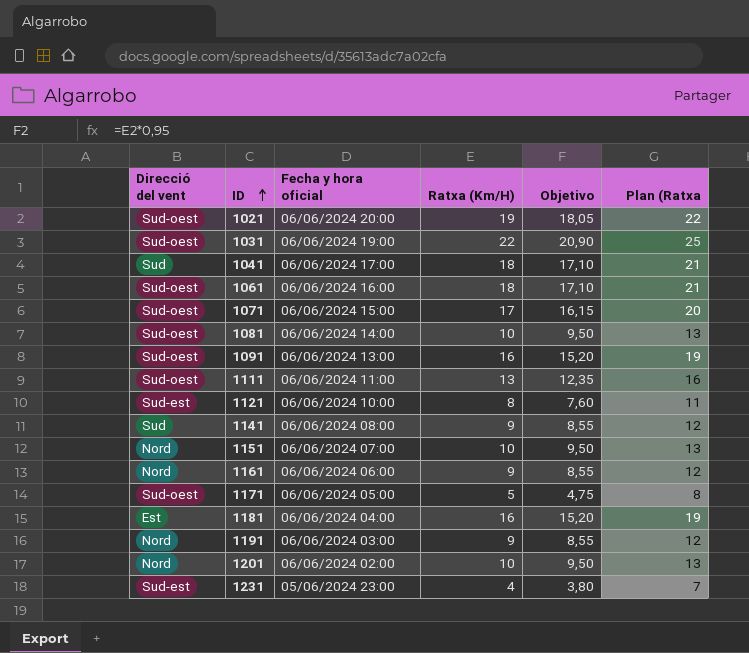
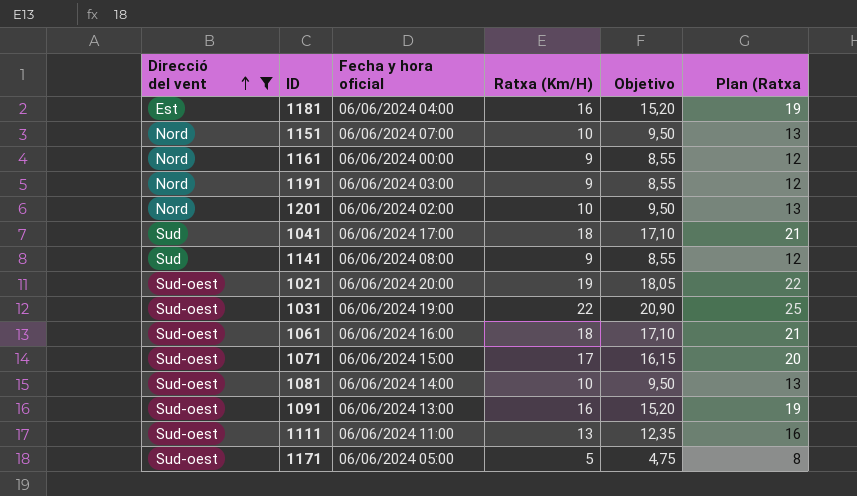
filter: none -> Direcció del vent != Sud-est
row order: ID ascending -> Direcció del vent ascending
1161 | Fecha y hora oficial: 06/06/2024 06:00 -> 06/06/2024 00:00

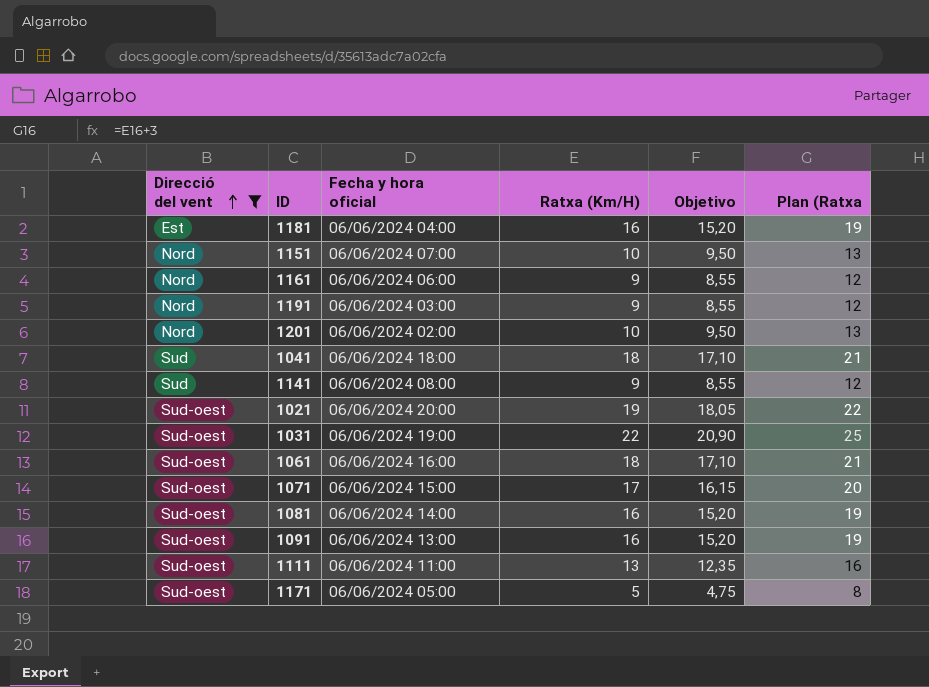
1161 | Fecha y hora oficial: 06/06/2024 00:00 -> 06/06/2024 06:00
1041 | Fecha y hora oficial: 06/06/2024 17:00 -> 06/06/2024 18:00
1081 | Ratxa (Km/H): 10 -> 16
1081 | Objetivo: 9,50 -> 15,20
1081 | Plan (Ratxa: 13 -> 19

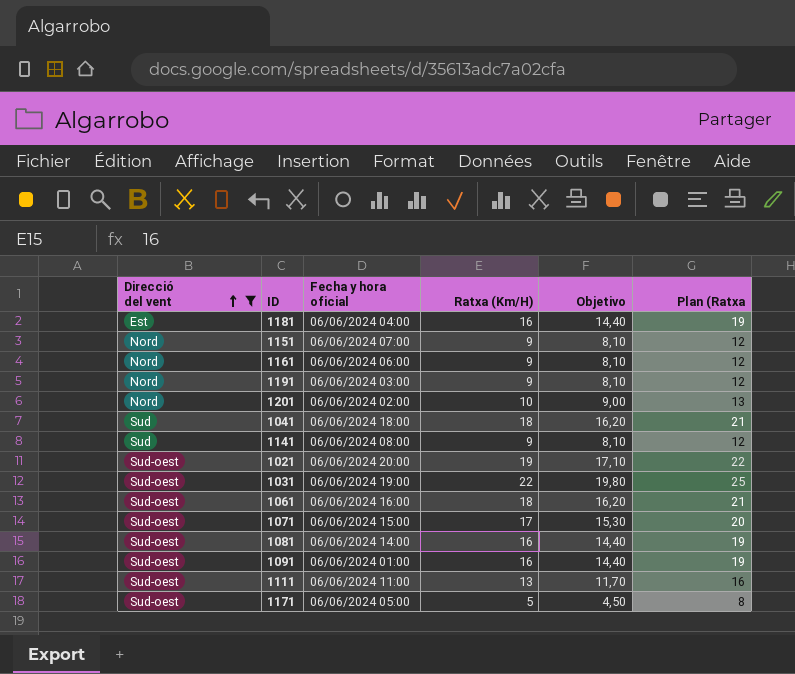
column Objetivo | formula: [Ratxa (Km/H)] * 0,95 -> [Ratxa (Km/H)] * 0,9
1151 | Ratxa (Km/H): 10 -> 9
1151 | Plan (Ratxa: 13 -> 12
1091 | Fecha y hora oficial: 06/06/2024 13:00 -> 06/06/2024 01:00

